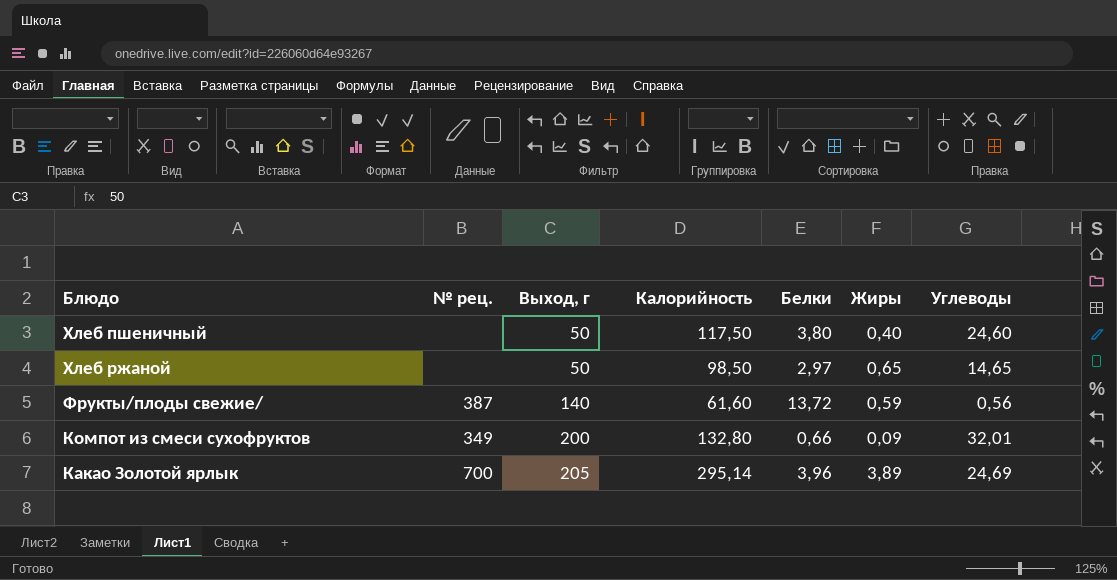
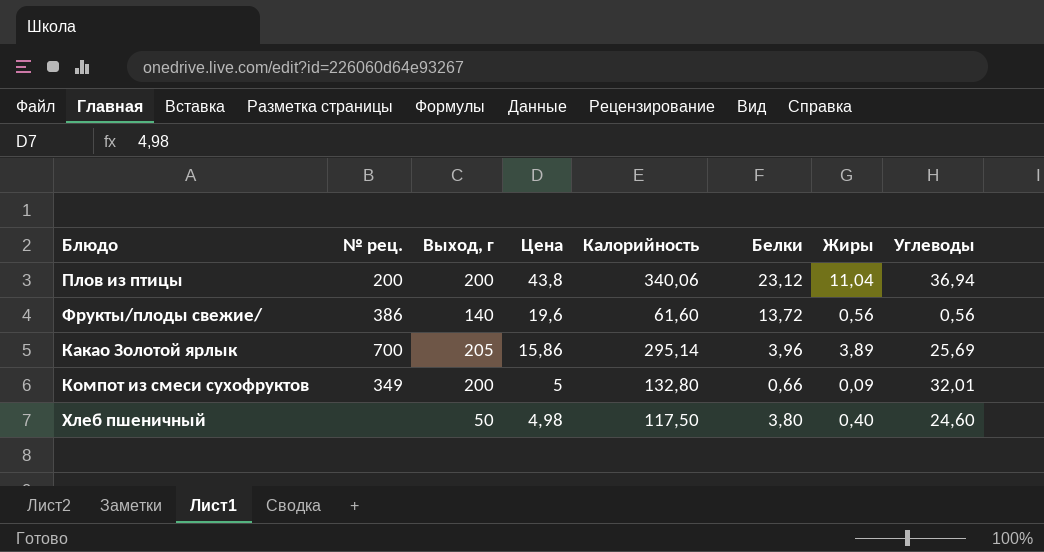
row order: Выход, г ascending -> Цена descending
column Цена | position: none -> 4
row Хлеб ржаной: none | 50 | 98,50 | 2,97 | 0,65 | 14,65 -> none
row Плов из птицы: none -> 200 | 200 | 43,8 | 340,06 | 23,12 | 11,04 | 36,94
Фрукты/плоды свежие/ | № рец.: 387 -> 386
Фрукты/плоды свежие/ | Жиры: 0,59 -> 0,56
Какао Золотой ярлык | Углеводы: 24,69 -> 25,69

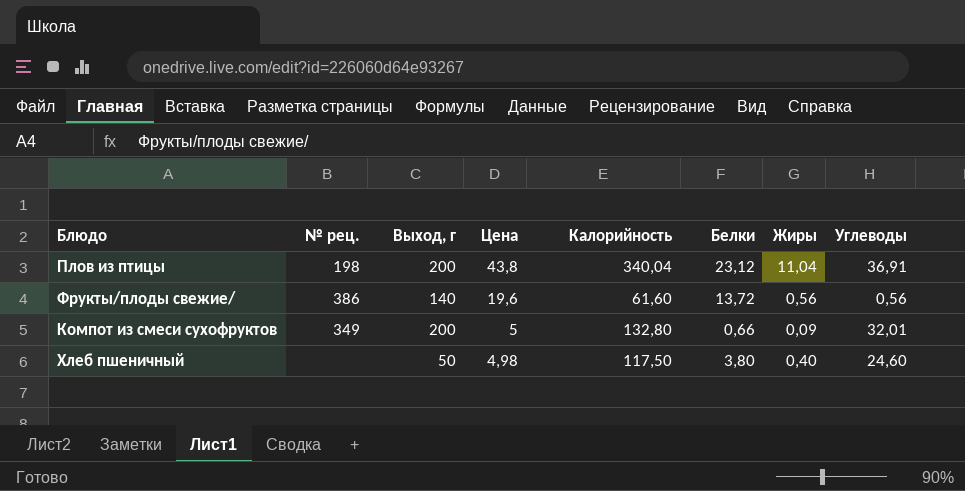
row Какао Золотой ярлык: 700 | 205 | 15,86 | 295,14 | 3,96 | 3,89 | 25,69 -> none
Плов из птицы | № рец.: 200 -> 198
Плов из птицы | Калорийность: 340,06 -> 340,04
Плов из птицы | Углеводы: 36,94 -> 36,91

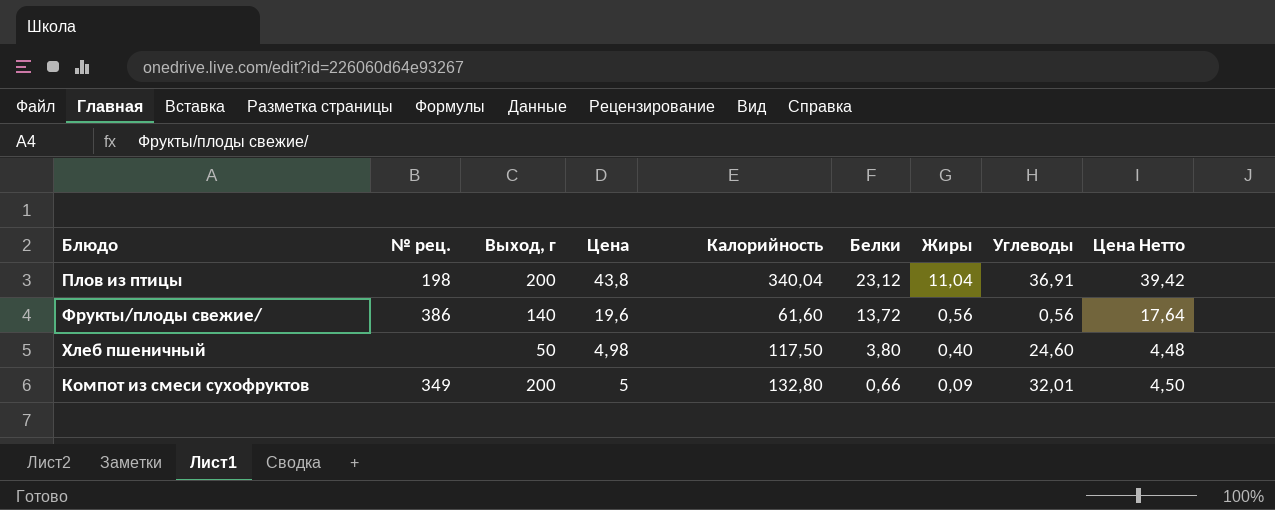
row order: Цена descending -> Белки descending
column Цена Нетто | formula: none -> [Цена] * 0,9

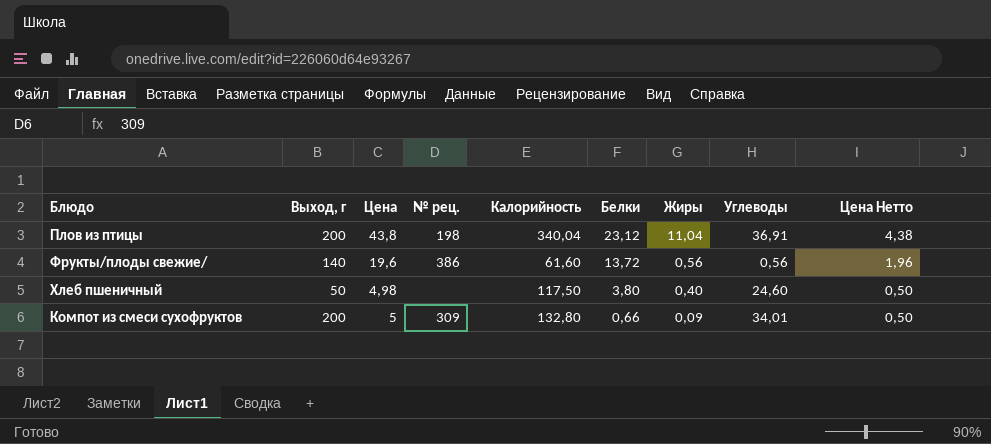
column № рец. | position: 2 -> 4
column Цена Нетто | formula: [Цена] * 0,9 -> [Цена] * 0,1
Компот из смеси сухофруктов | № рец.: 349 -> 309
Компот из смеси сухофруктов | Углеводы: 32,01 -> 34,01

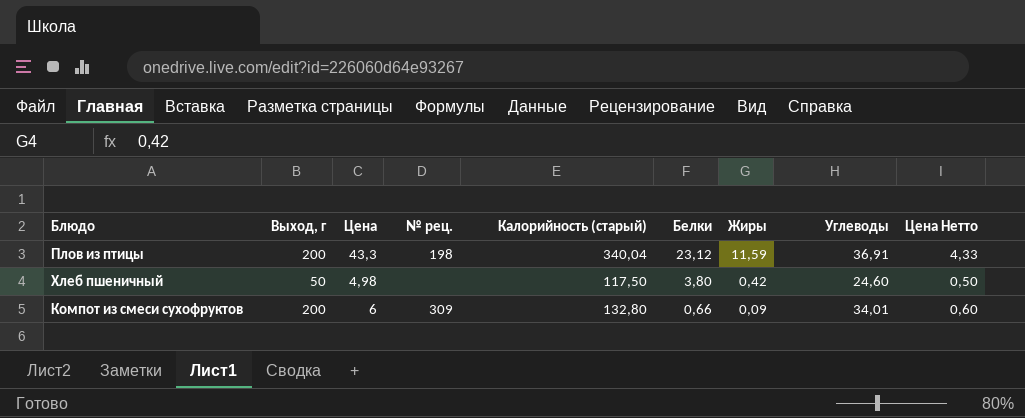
column name: Калорийность -> Калорийность (старый)
row Фрукты/плоды свежие/: 140 | 19,6 | 386 | 61,60 | 13,72 | 0,56 | 0,56 | 1,96 -> none
Плов из птицы | Цена: 43,8 -> 43,3
Плов из птицы | Жиры: 11,04 -> 11,59
Плов из птицы | Цена Нетто: 4,38 -> 4,33
Хлеб пшеничный | Жиры: 0,40 -> 0,42
Компот из смеси сухофруктов | Цена: 5 -> 6
Компот из смеси сухофруктов | Цена Нетто: 0,50 -> 0,60

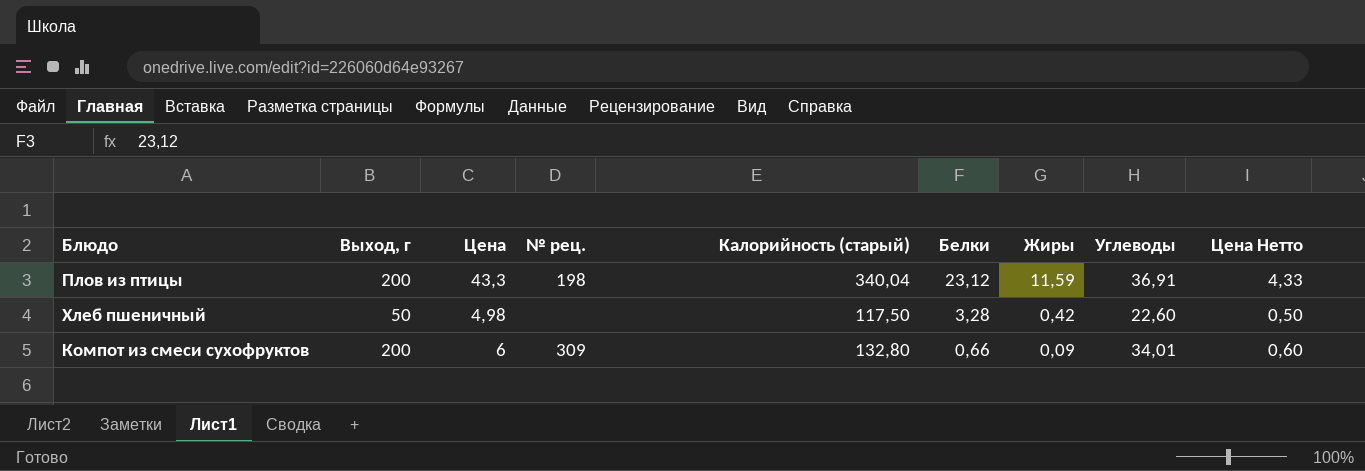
Хлеб пшеничный | Белки: 3,80 -> 3,28
Хлеб пшеничный | Углеводы: 24,60 -> 22,60

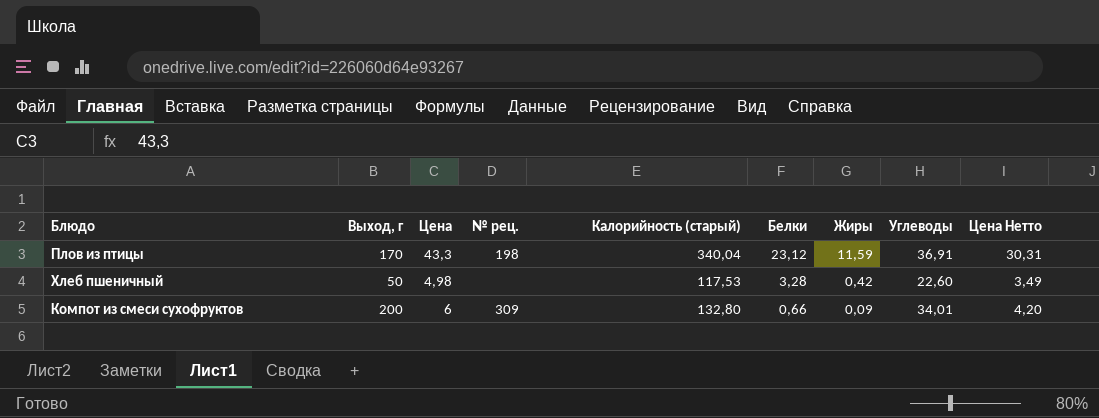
column Цена Нетто | formula: [Цена] * 0,1 -> [Цена] * 0,7
Плов из птицы | Выход, г: 200 -> 170
Хлеб пшеничный | Калорийность (старый): 117,50 -> 117,53

